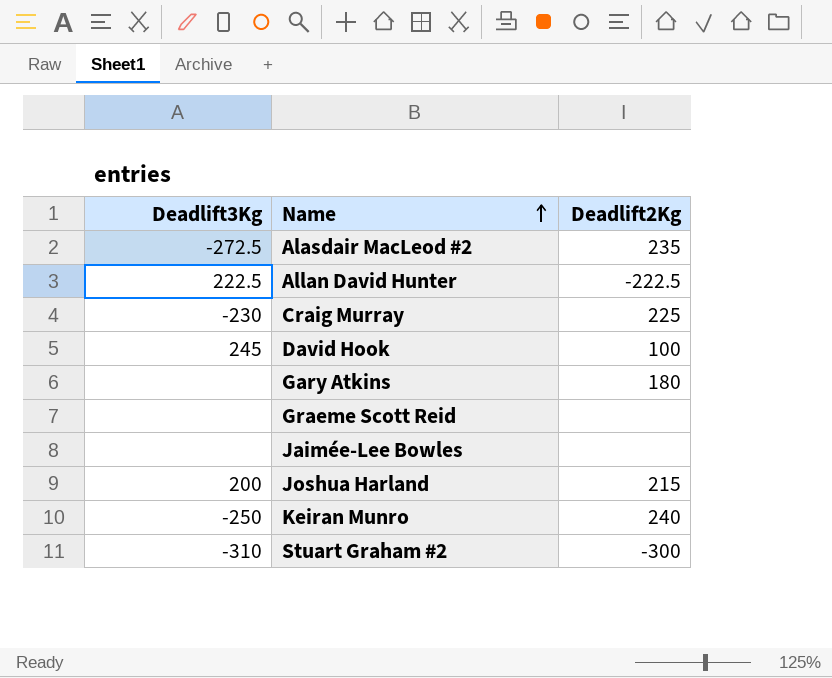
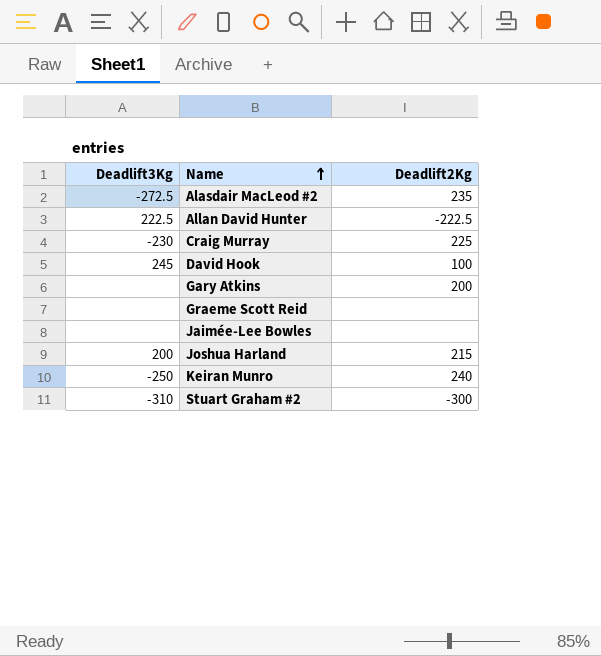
Gary Atkins | Deadlift2Kg: 180 -> 200

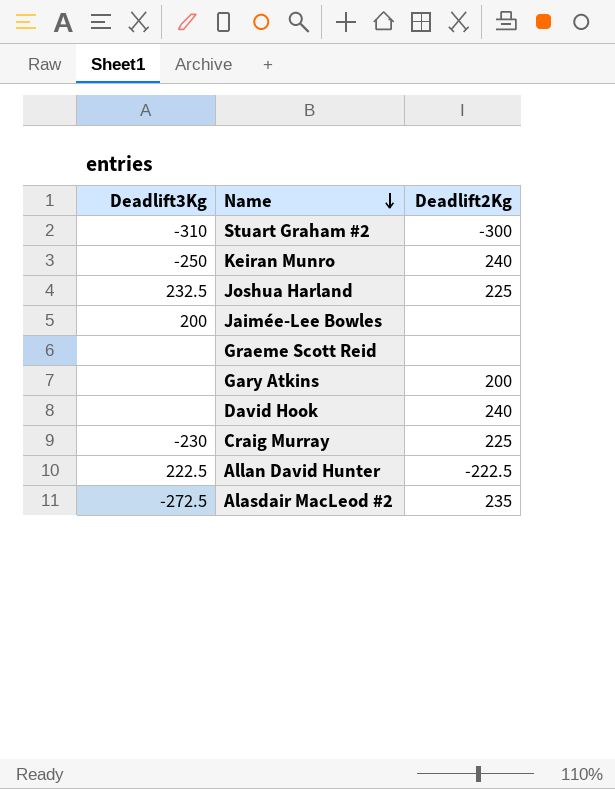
row order: Name ascending -> Name descending
Joshua Harland | Deadlift3Kg: 200 -> 232.5
Joshua Harland | Deadlift2Kg: 215 -> 225
Jaimée-Lee Bowles | Deadlift3Kg: none -> 200
David Hook | Deadlift3Kg: 245 -> none
David Hook | Deadlift2Kg: 100 -> 240

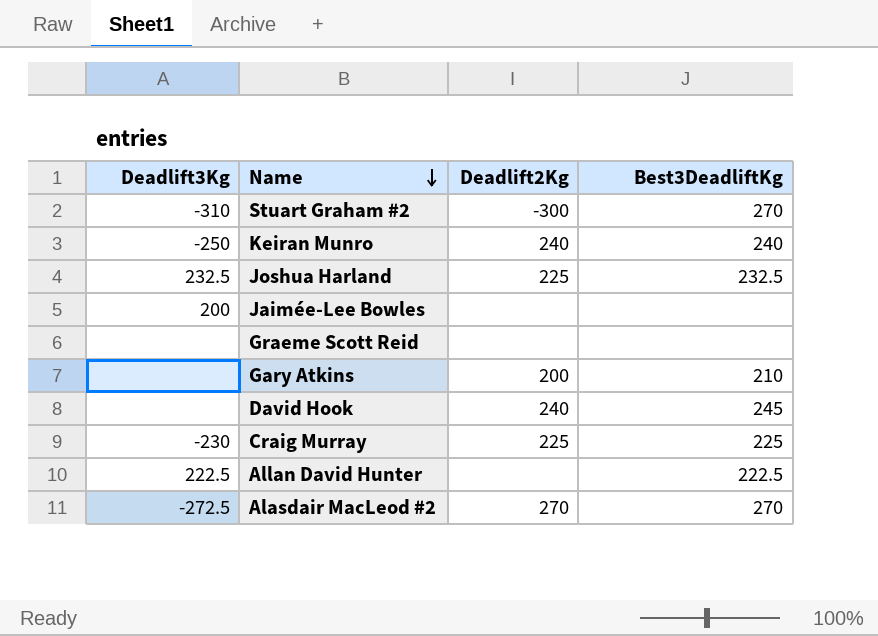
column Best3DeadliftKg | position: none -> 4
Allan David Hunter | Deadlift2Kg: -222.5 -> none
Alasdair MacLeod #2 | Deadlift2Kg: 235 -> 270

